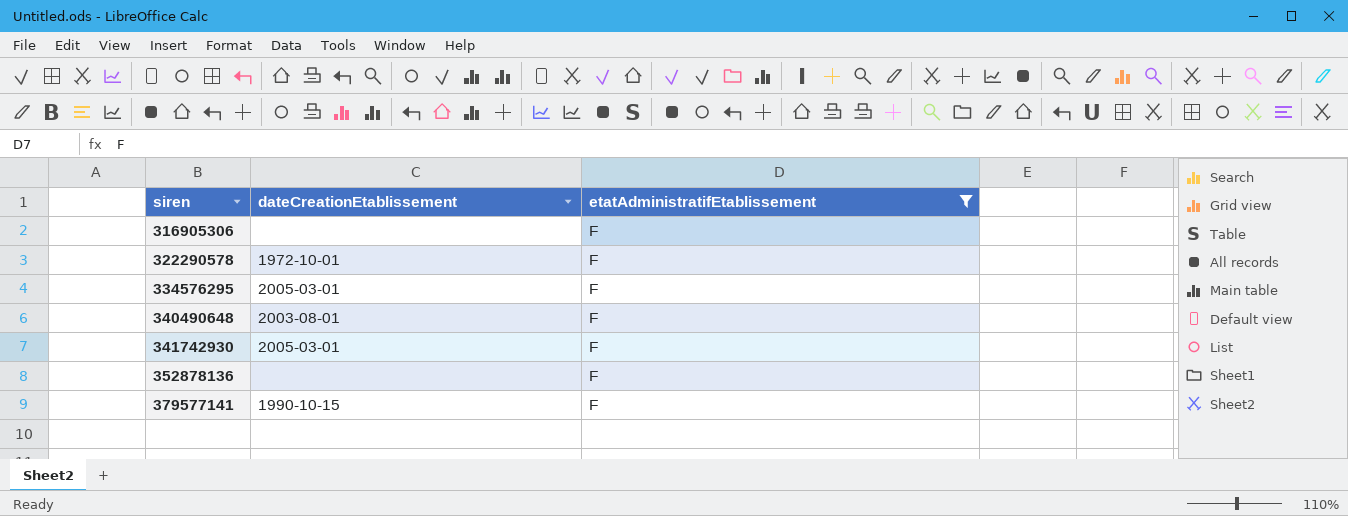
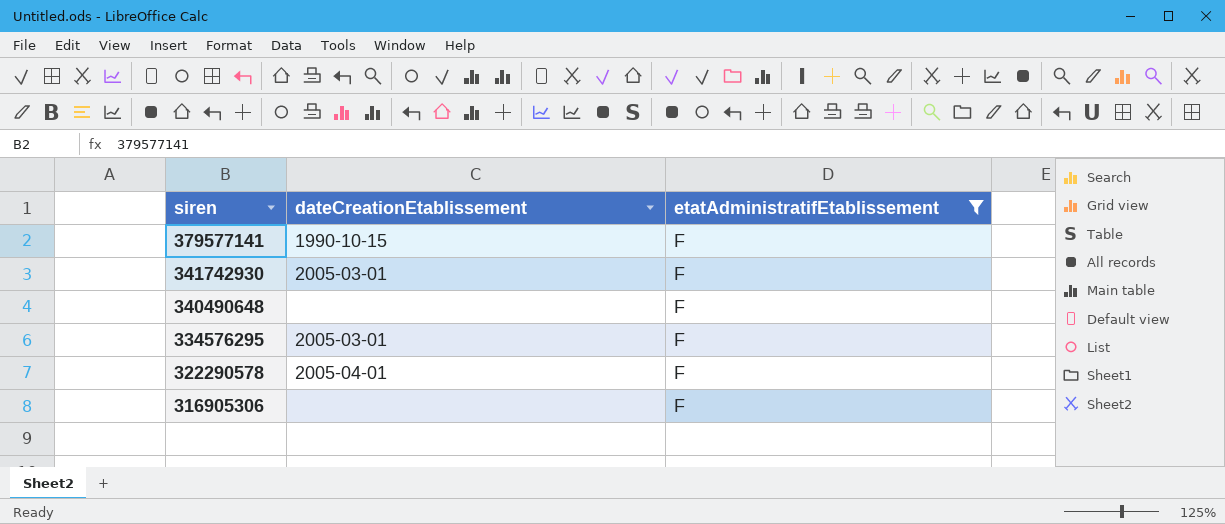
row order: siren ascending -> siren descending
row 352878136: none | F -> none
340490648 | dateCreationEtablissement: 2003-08-01 -> none
322290578 | dateCreationEtablissement: 1972-10-01 -> 2005-04-01

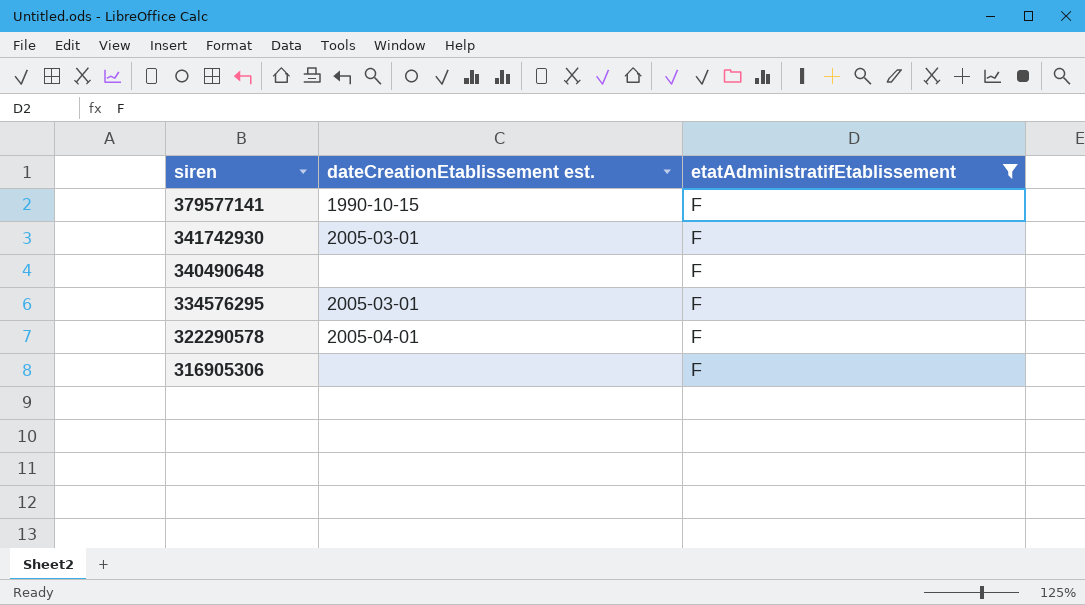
column name: dateCreationEtablissement -> dateCreationEtablissement est.

